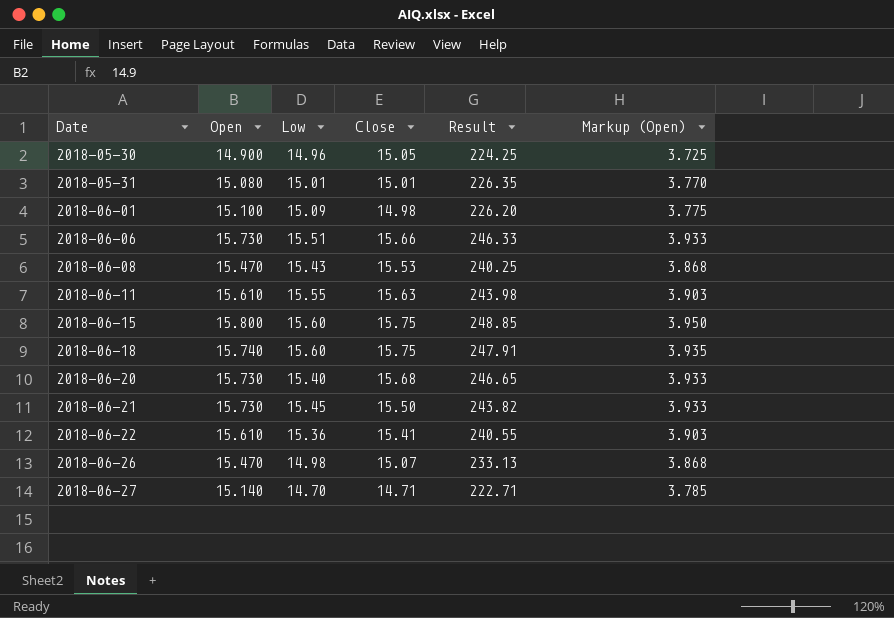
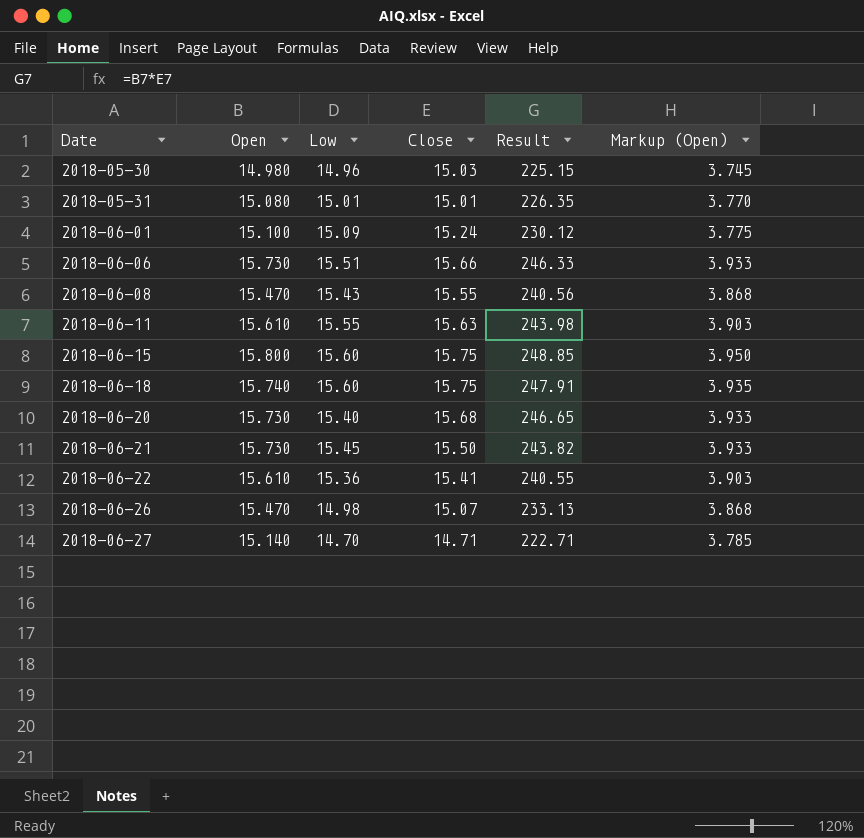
2018-05-30 | Open: 14.900 -> 14.980
2018-05-30 | Close: 15.05 -> 15.03
2018-05-30 | Result: 224.25 -> 225.15
2018-05-30 | Markup (Open): 3.725 -> 3.745
2018-06-01 | Close: 14.98 -> 15.24
2018-06-01 | Result: 226.20 -> 230.12
2018-06-08 | Close: 15.53 -> 15.55
2018-06-08 | Result: 240.25 -> 240.56

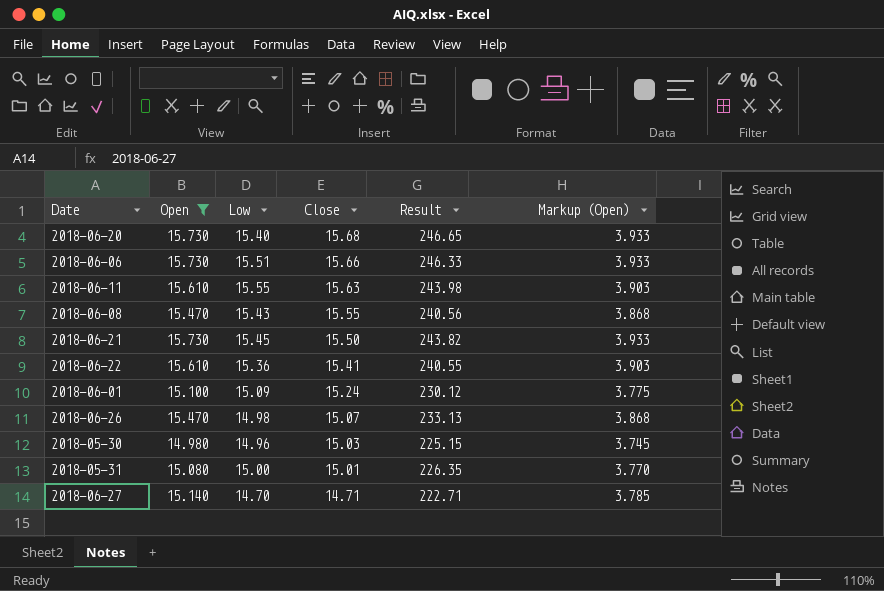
filter: none -> Open <= 15.730
row order: Date ascending -> Close descending
2018-05-31 | Low: 15.01 -> 15.00

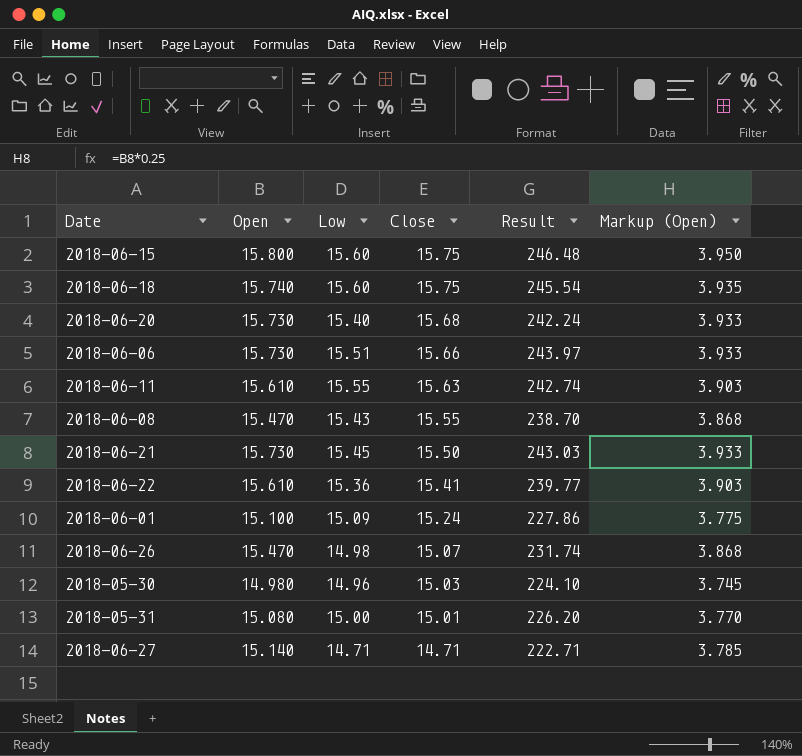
filter: Open <= 15.730 -> none
column Result | formula: [Open] * [Close] -> [Open] * [Low]
2018-06-27 | Low: 14.70 -> 14.71

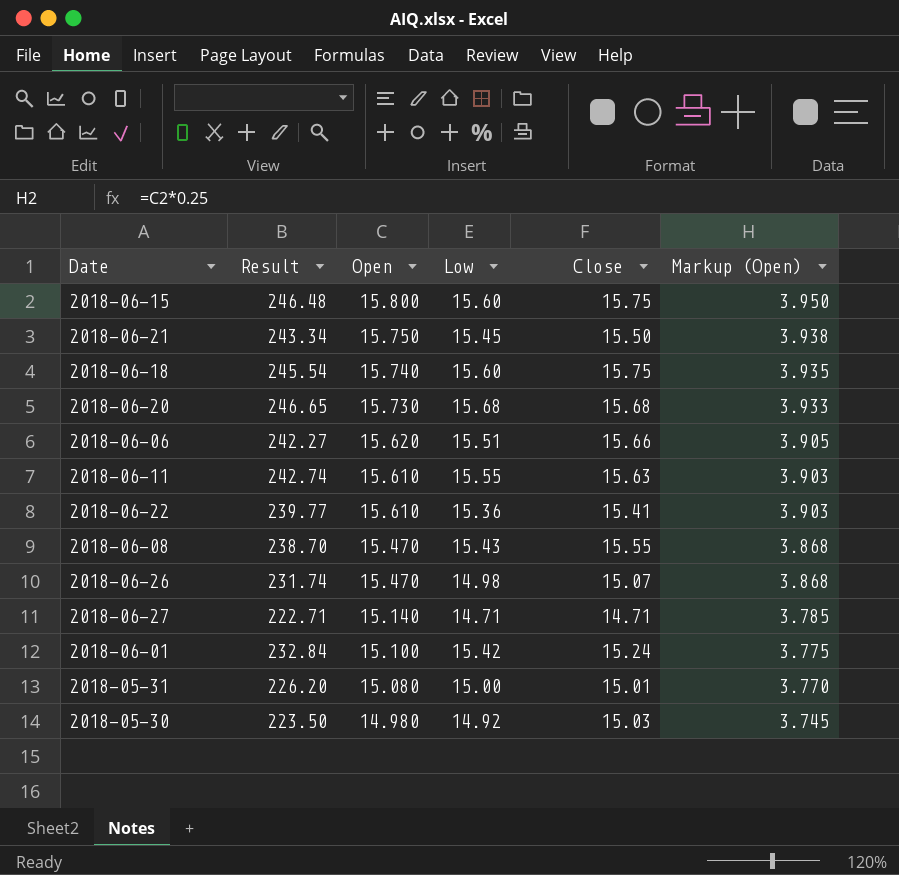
row order: Close descending -> Open descending
column Result | position: 5 -> 2
2018-06-21 | Result: 243.03 -> 243.34
2018-06-21 | Open: 15.730 -> 15.750
2018-06-21 | Markup (Open): 3.933 -> 3.938
2018-06-20 | Result: 242.24 -> 246.65
2018-06-20 | Low: 15.40 -> 15.68
2018-06-06 | Result: 243.97 -> 242.27
2018-06-06 | Open: 15.730 -> 15.620
2018-06-06 | Markup (Open): 3.933 -> 3.905
2018-06-01 | Result: 227.86 -> 232.84
2018-06-01 | Low: 15.09 -> 15.42
2018-05-30 | Result: 224.10 -> 223.50
2018-05-30 | Low: 14.96 -> 14.92

